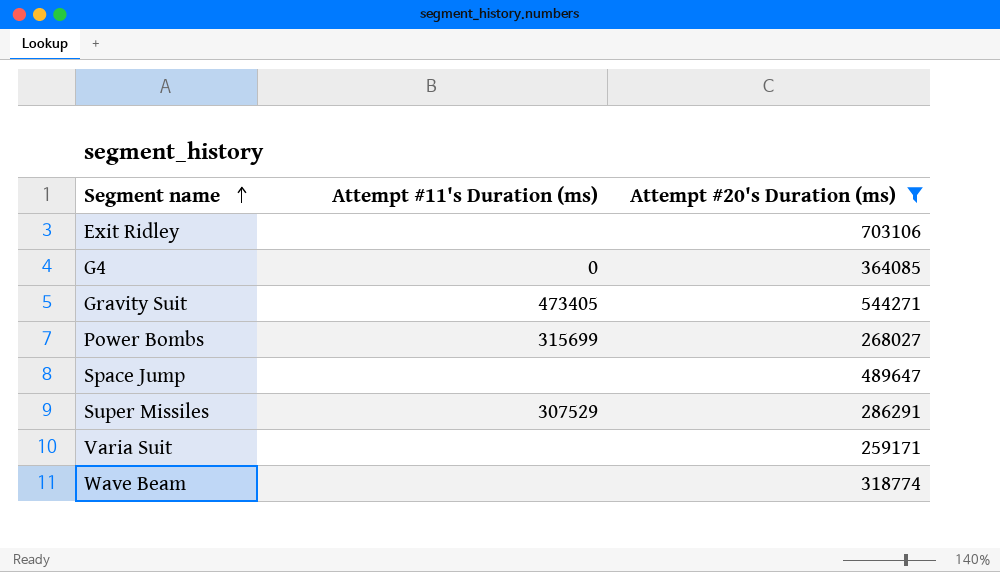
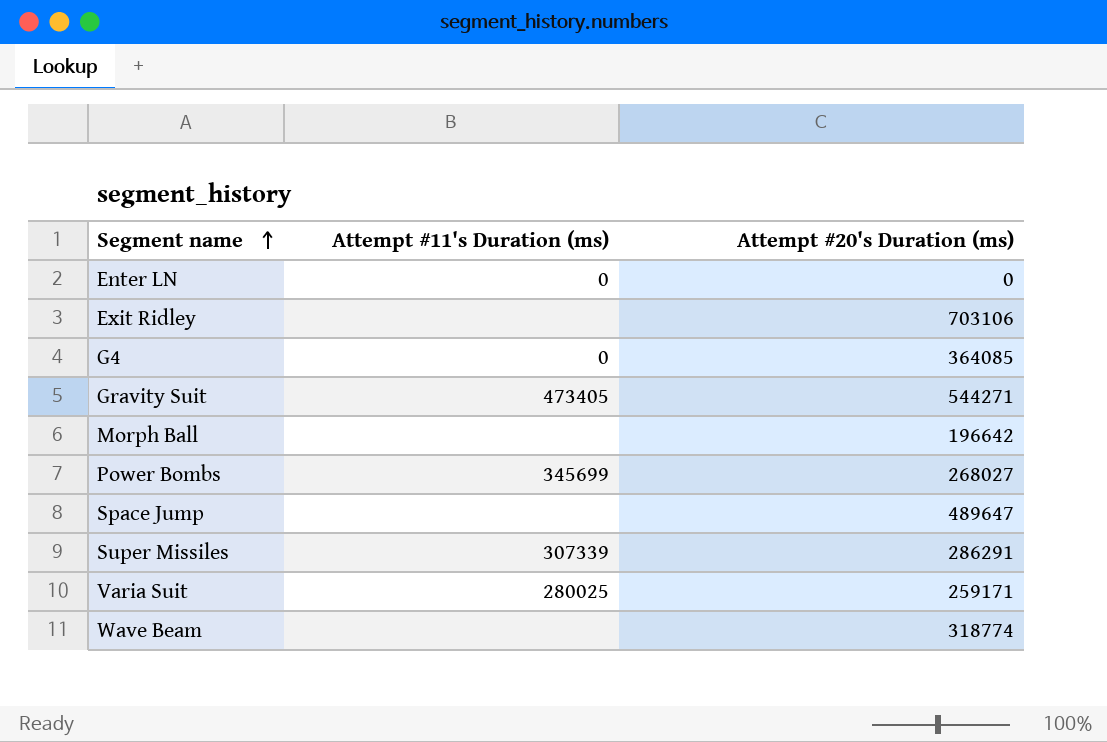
filter: Attempt #20's Duration (ms) >= 259171 -> none
Power Bombs | Attempt #11's Duration (ms): 315699 -> 345699
Super Missiles | Attempt #11's Duration (ms): 307529 -> 307339
Varia Suit | Attempt #11's Duration (ms): none -> 280025

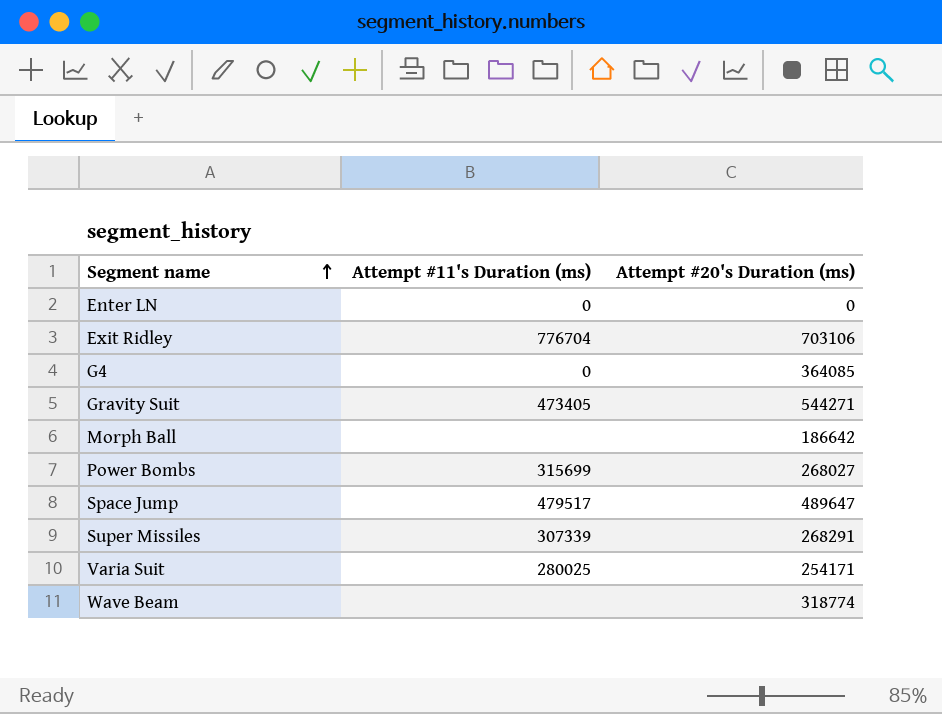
Exit Ridley | Attempt #11's Duration (ms): none -> 776704
Morph Ball | Attempt #20's Duration (ms): 196642 -> 186642
Power Bombs | Attempt #11's Duration (ms): 345699 -> 315699
Space Jump | Attempt #11's Duration (ms): none -> 479517
Super Missiles | Attempt #20's Duration (ms): 286291 -> 268291
Varia Suit | Attempt #20's Duration (ms): 259171 -> 254171

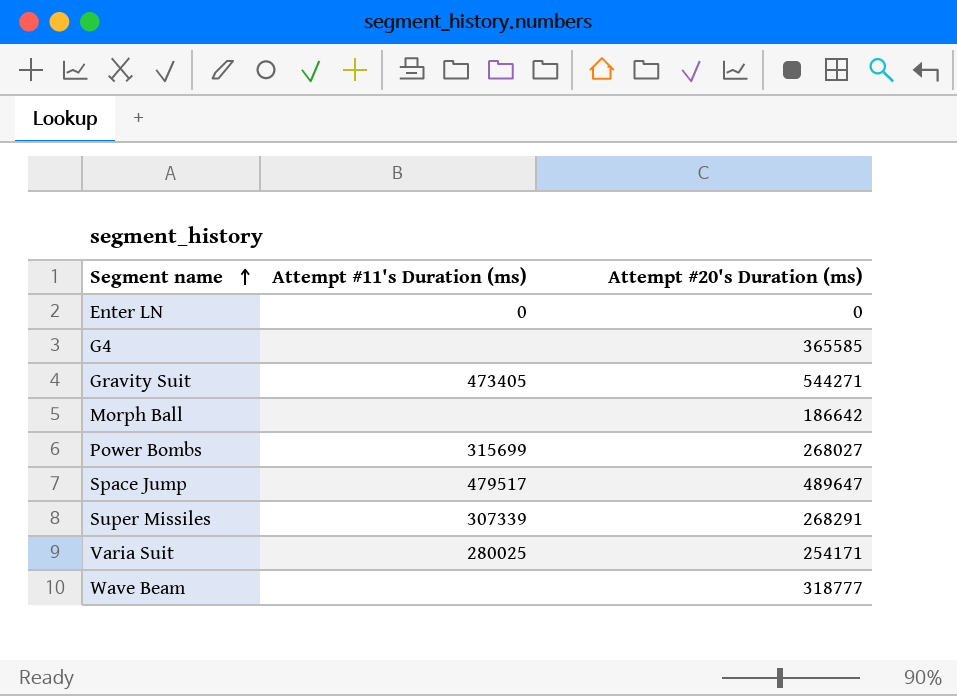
row Exit Ridley: 776704 | 703106 -> none
G4 | Attempt #11's Duration (ms): 0 -> none
G4 | Attempt #20's Duration (ms): 364085 -> 365585
Wave Beam | Attempt #20's Duration (ms): 318774 -> 318777

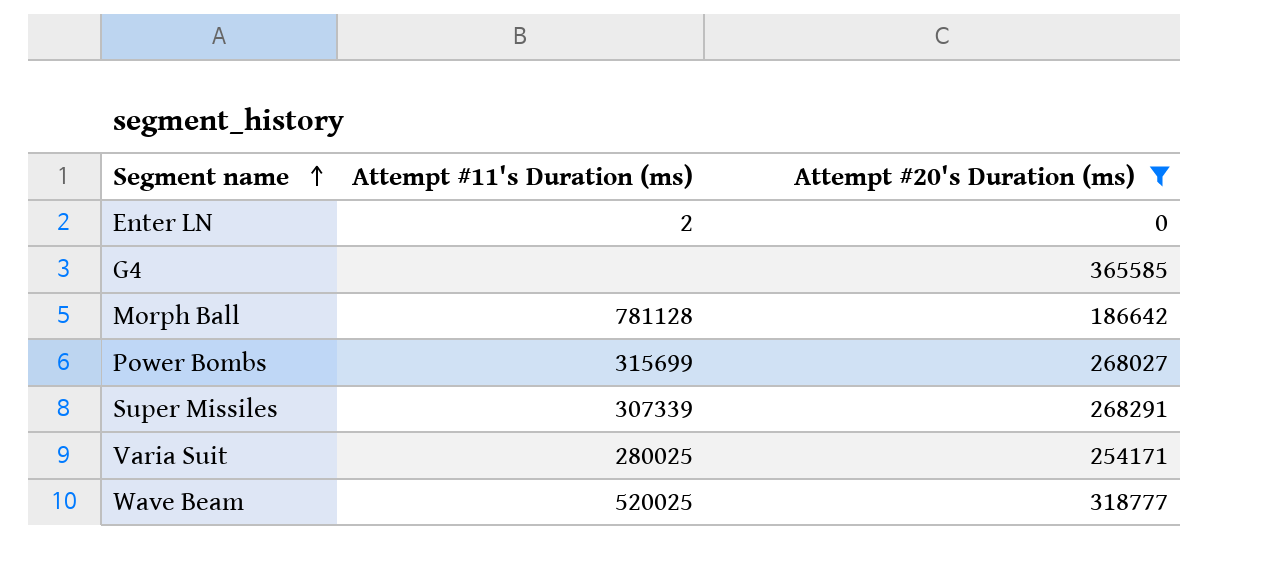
filter: none -> Attempt #20's Duration (ms) <= 365585
Enter LN | Attempt #11's Duration (ms): 0 -> 2
Morph Ball | Attempt #11's Duration (ms): none -> 781128
Wave Beam | Attempt #11's Duration (ms): none -> 520025

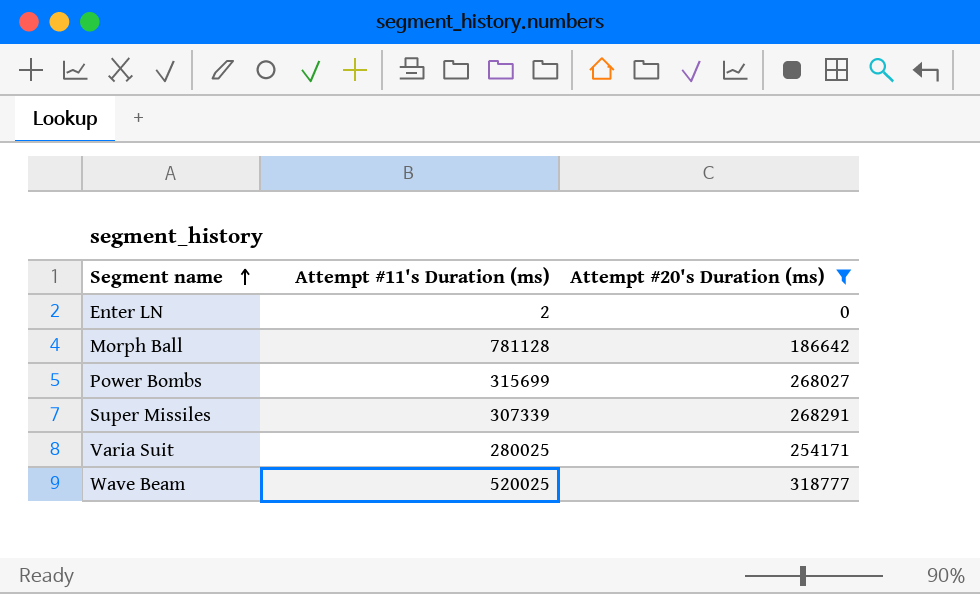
row G4: none | 365585 -> none

